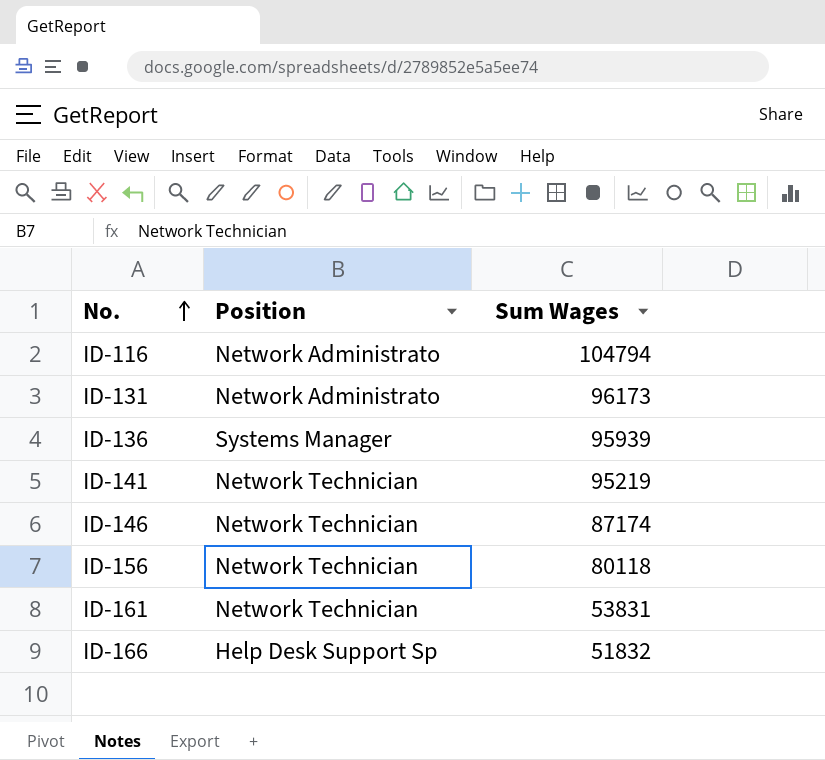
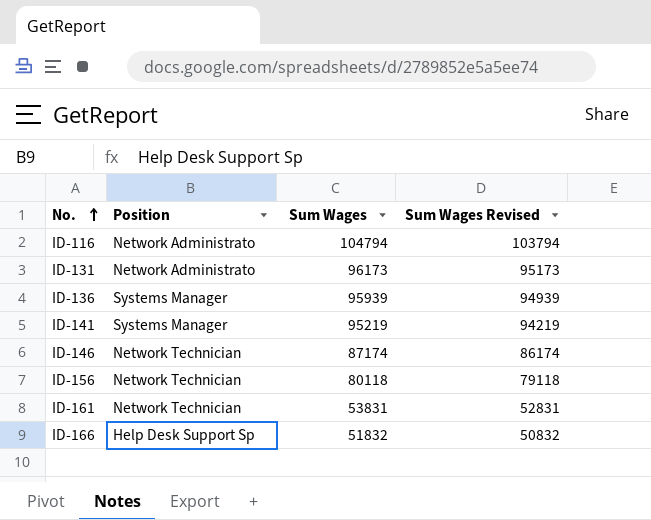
column Sum Wages Revised | formula: none -> [Sum Wages] - 1000
ID-141 | Position: Network Technician -> Systems Manager

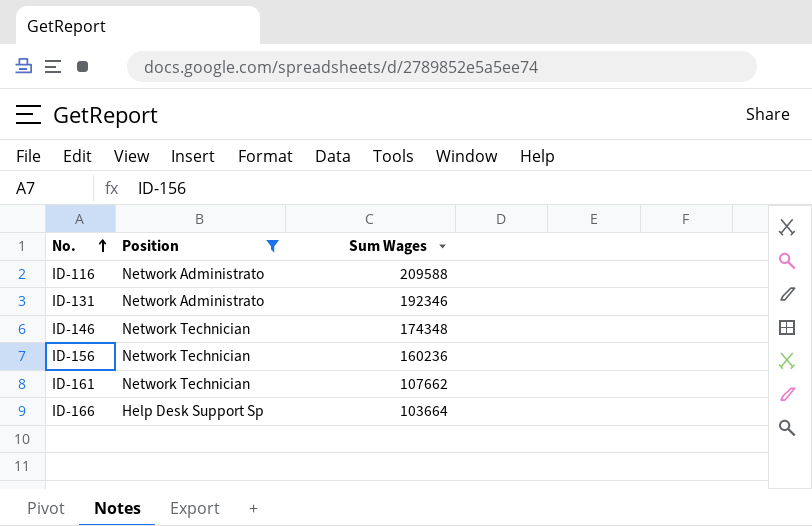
filter: none -> Position != Systems Manager
column Sum Wages Revised | formula: [Sum Wages] - 1000 -> none
ID-116 | Sum Wages: 104794 -> 209588
ID-131 | Sum Wages: 96173 -> 192346
ID-146 | Sum Wages: 87174 -> 174348
ID-156 | Sum Wages: 80118 -> 160236
ID-161 | Sum Wages: 53831 -> 107662
ID-166 | Sum Wages: 51832 -> 103664

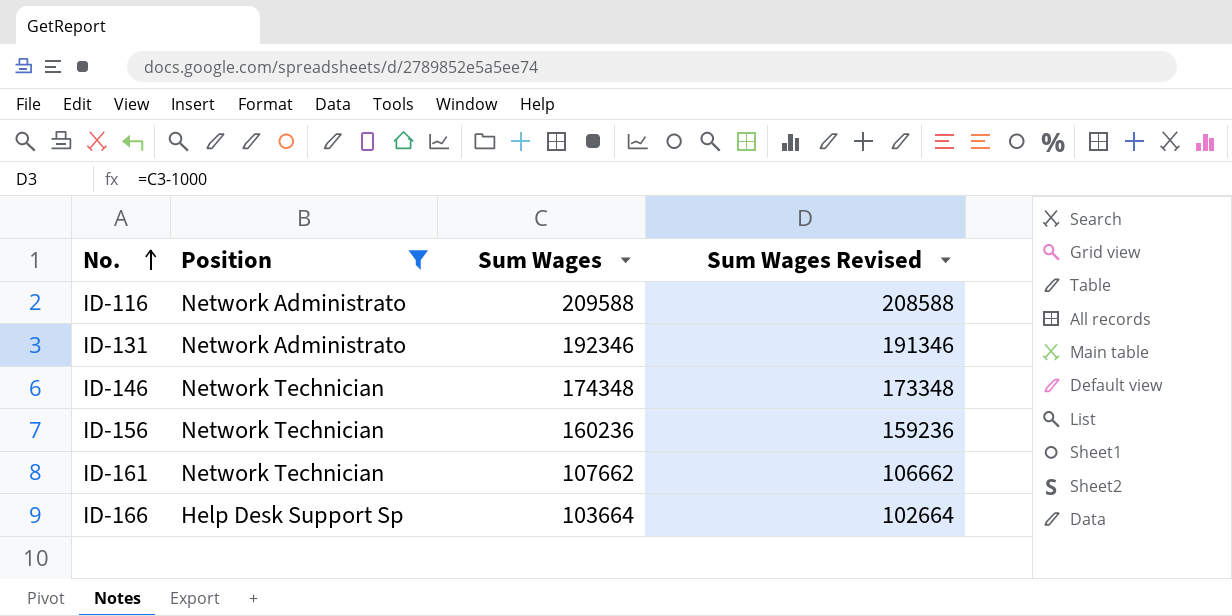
column Sum Wages Revised | formula: none -> [Sum Wages] - 1000

